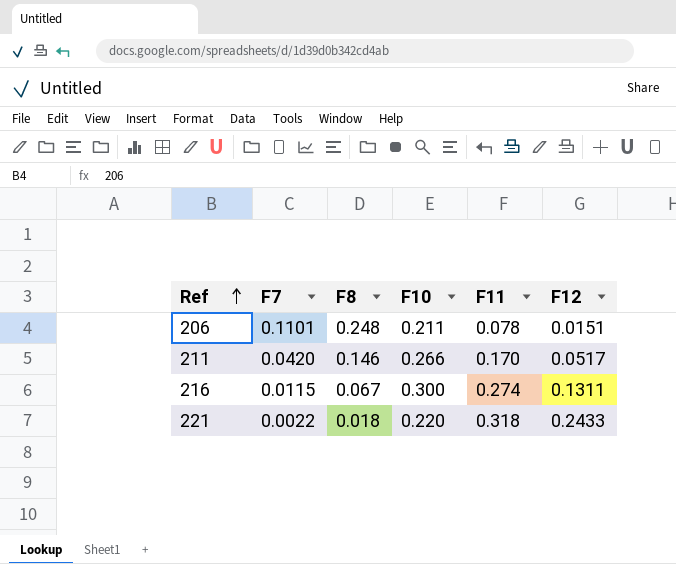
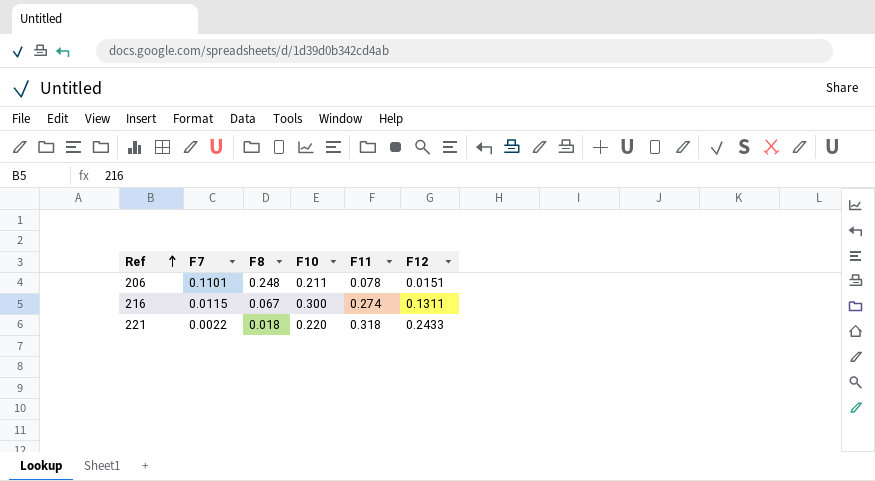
row 211: 0.0420 | 0.146 | 0.266 | 0.170 | 0.0517 -> none

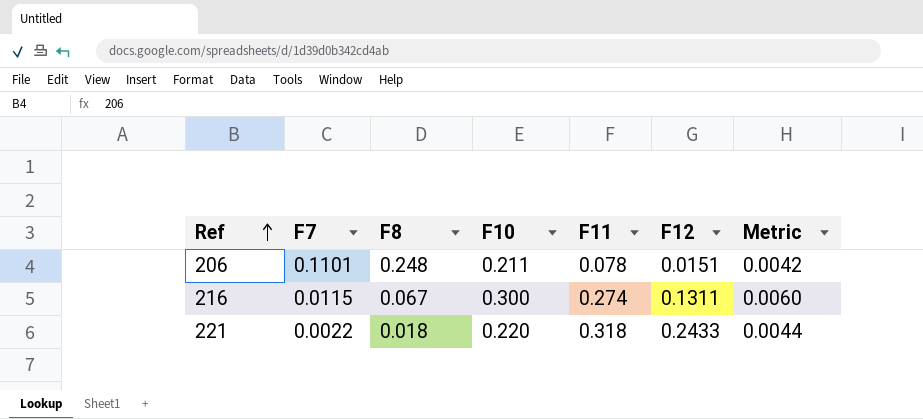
column Metric | formula: none -> [F10] * 0.02

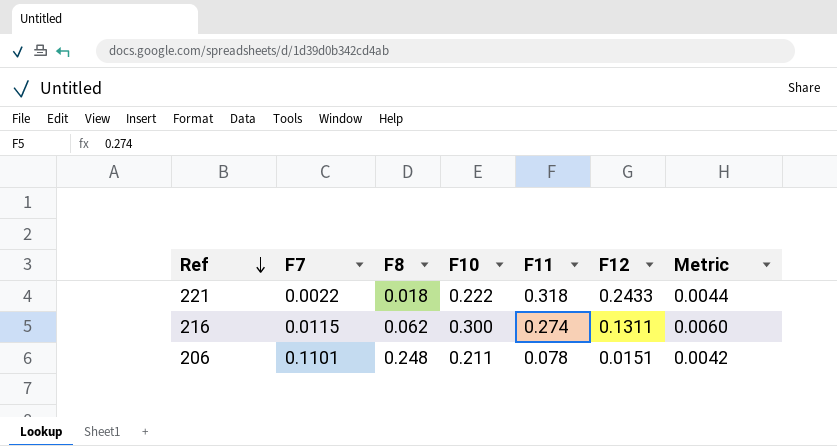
row order: Ref ascending -> Ref descending
221 | F10: 0.220 -> 0.222
216 | F8: 0.067 -> 0.062

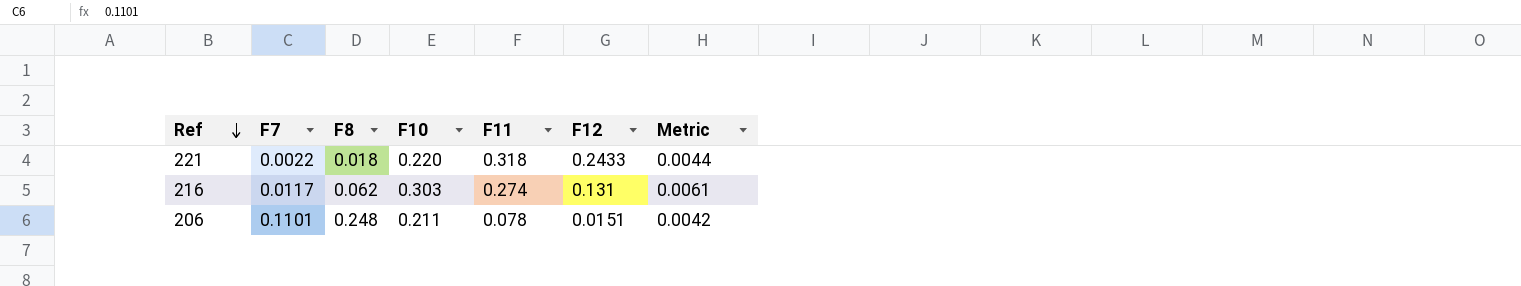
221 | F10: 0.222 -> 0.220
216 | F7: 0.0115 -> 0.0117
216 | F10: 0.300 -> 0.303
216 | F12: 0.1311 -> 0.131
216 | Metric: 0.0060 -> 0.0061

